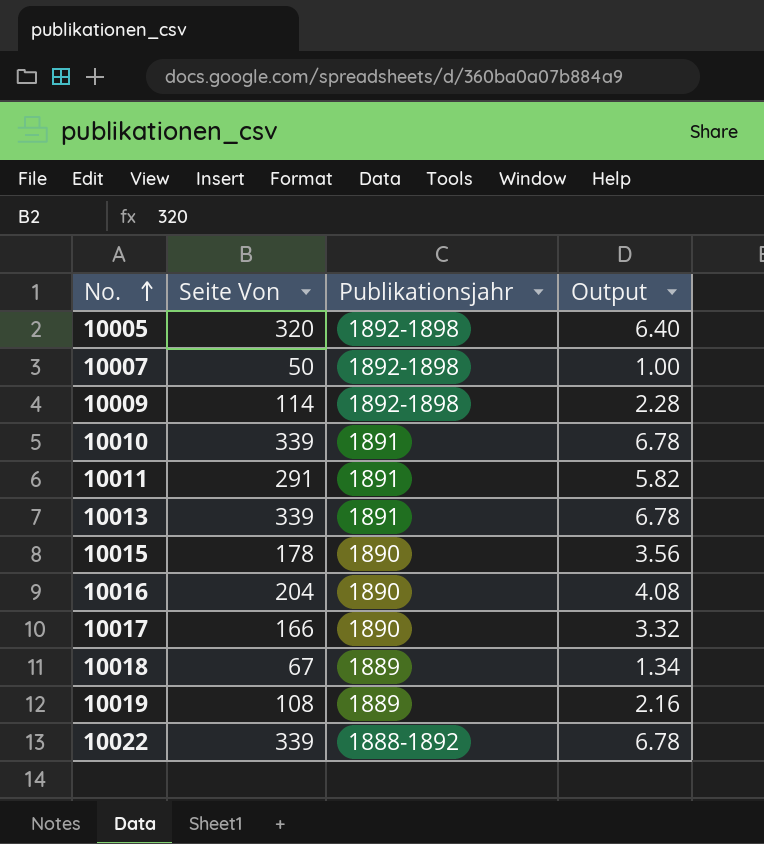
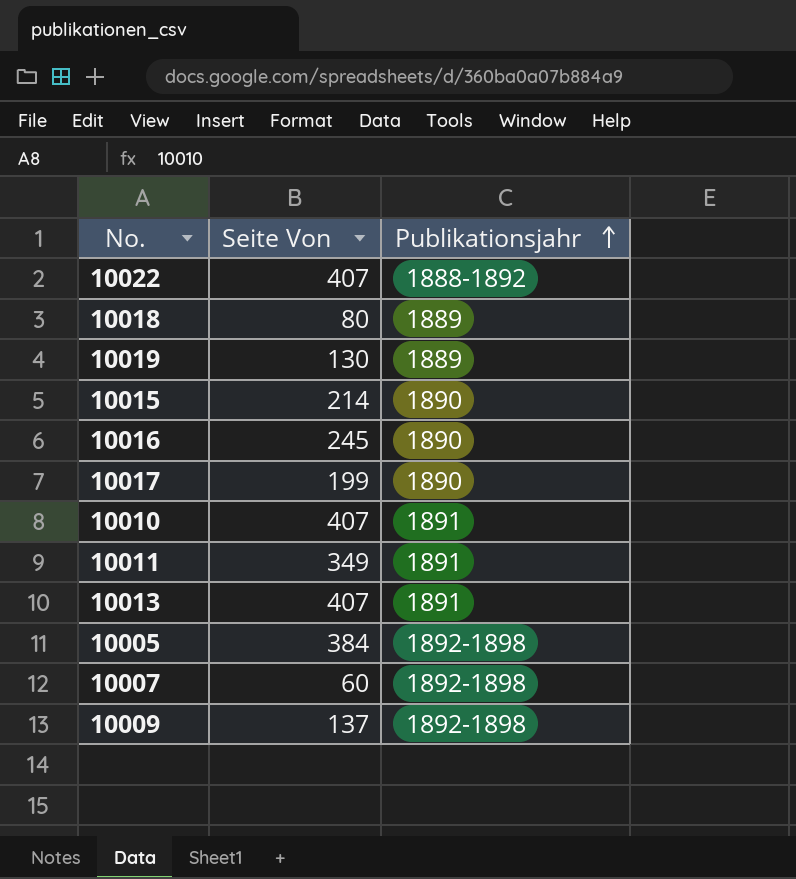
row order: No. ascending -> Publikationsjahr ascending
column Output | formula: [Seite Von] * 0.02 -> none
10022 | Seite Von: 339 -> 407
10018 | Seite Von: 67 -> 80
10019 | Seite Von: 108 -> 130
10015 | Seite Von: 178 -> 214
10016 | Seite Von: 204 -> 245
10017 | Seite Von: 166 -> 199
10010 | Seite Von: 339 -> 407
10011 | Seite Von: 291 -> 349
10013 | Seite Von: 339 -> 407
10005 | Seite Von: 320 -> 384
10007 | Seite Von: 50 -> 60
10009 | Seite Von: 114 -> 137

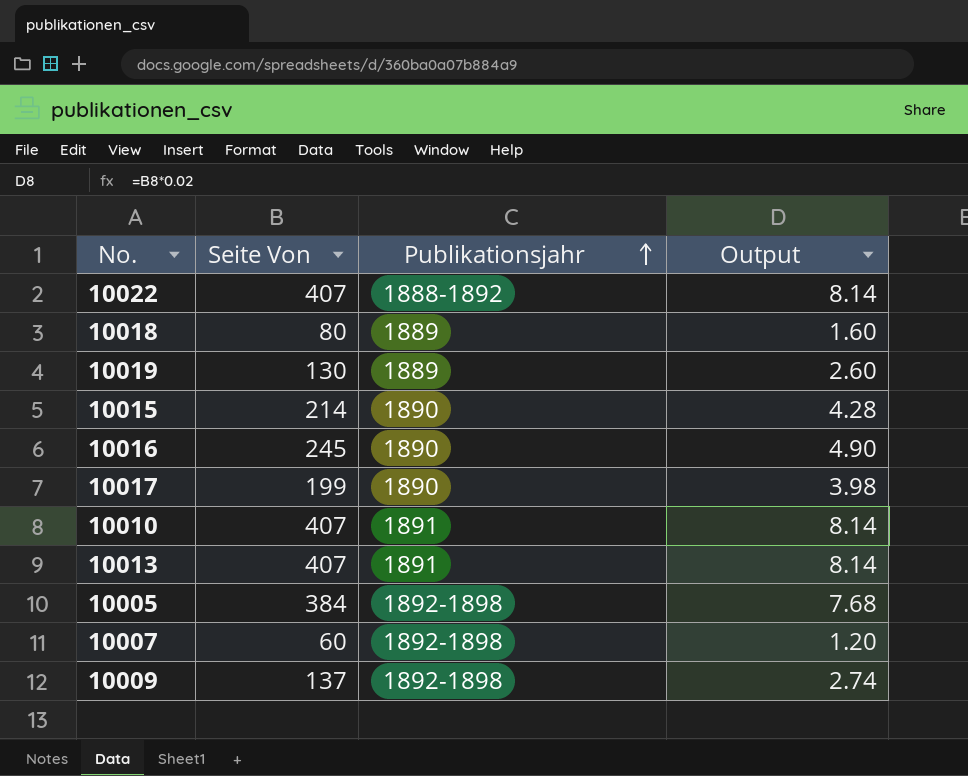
column Output | formula: none -> [Seite Von] * 0.02
row 10011: 349 | 1891 -> none

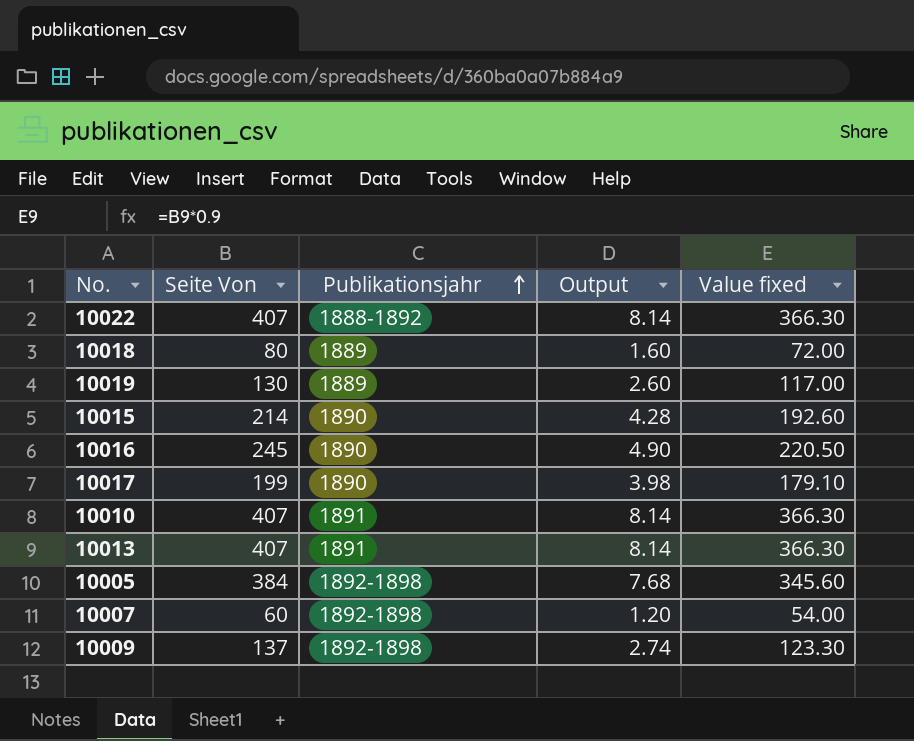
column Value fixed | formula: none -> [Seite Von] * 0.9

